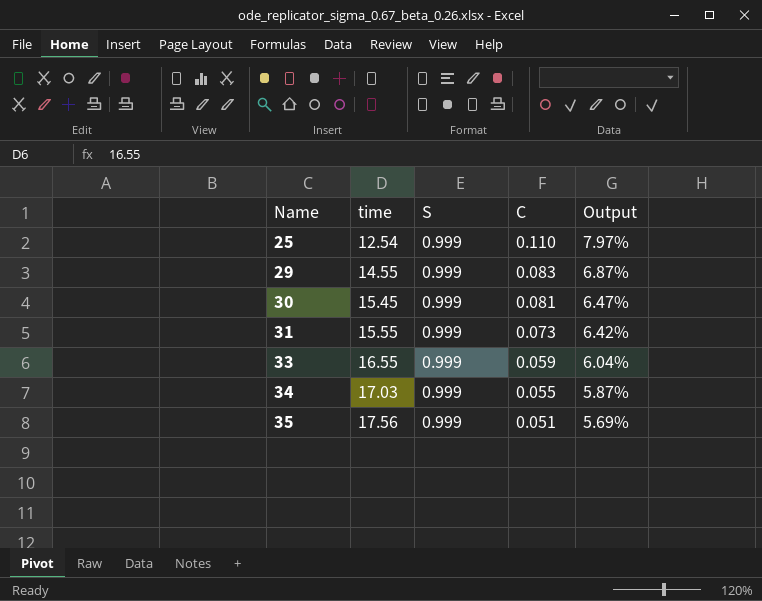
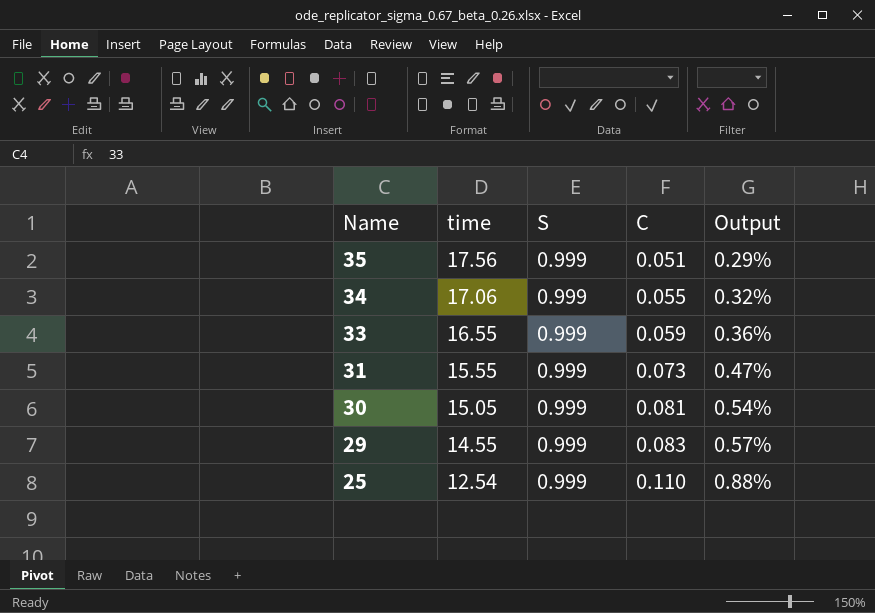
row order: Name ascending -> Name descending
column Output | formula: [S] / [time] -> [C] / [time]
34 | time: 17.03 -> 17.06
30 | time: 15.45 -> 15.05

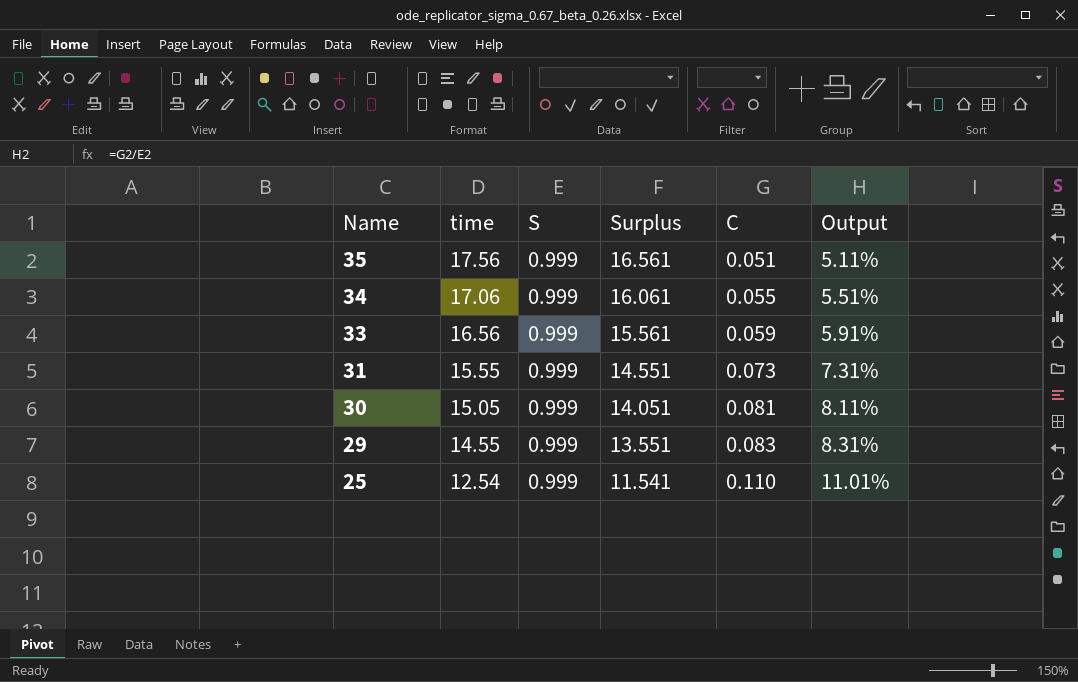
column Surplus | formula: none -> [time] - [S]
column Output | formula: [C] / [time] -> [C] / [S]
33 | time: 16.55 -> 16.56

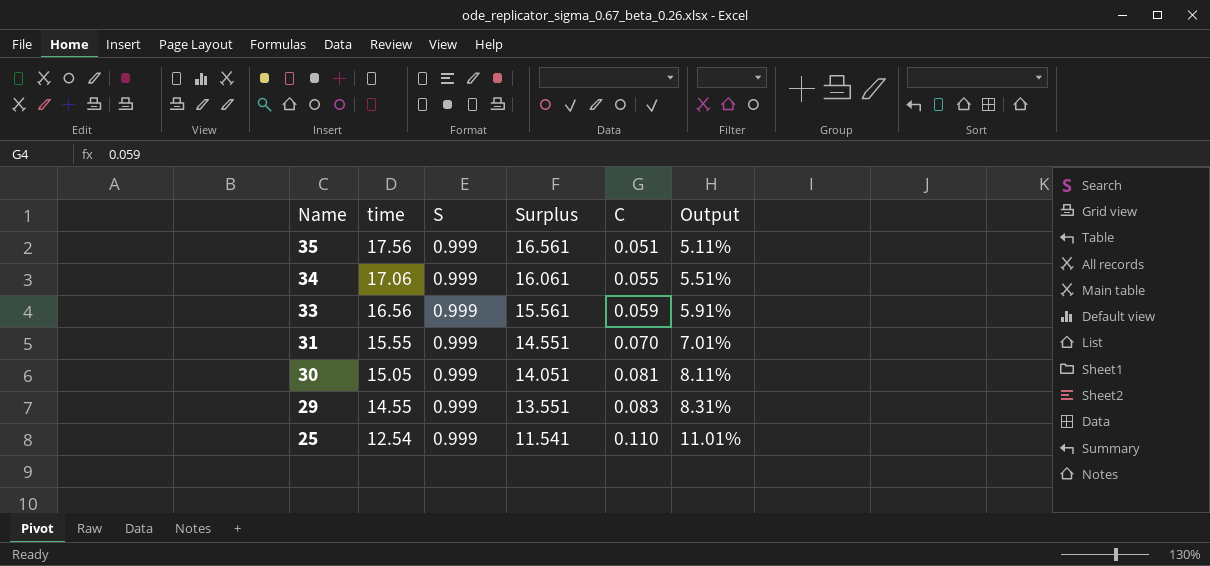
31 | C: 0.073 -> 0.070
31 | Output: 7.31% -> 7.01%

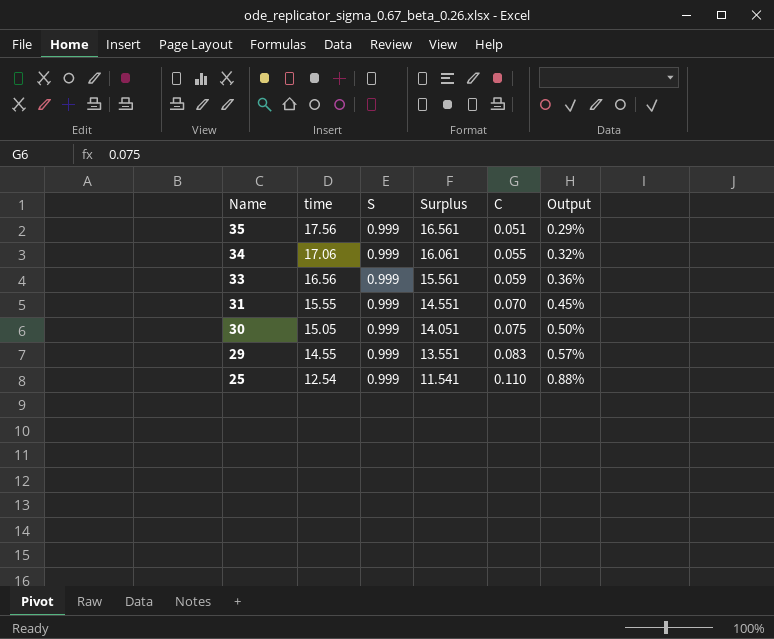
column Output | formula: [C] / [S] -> [C] / [time]
30 | C: 0.081 -> 0.075

